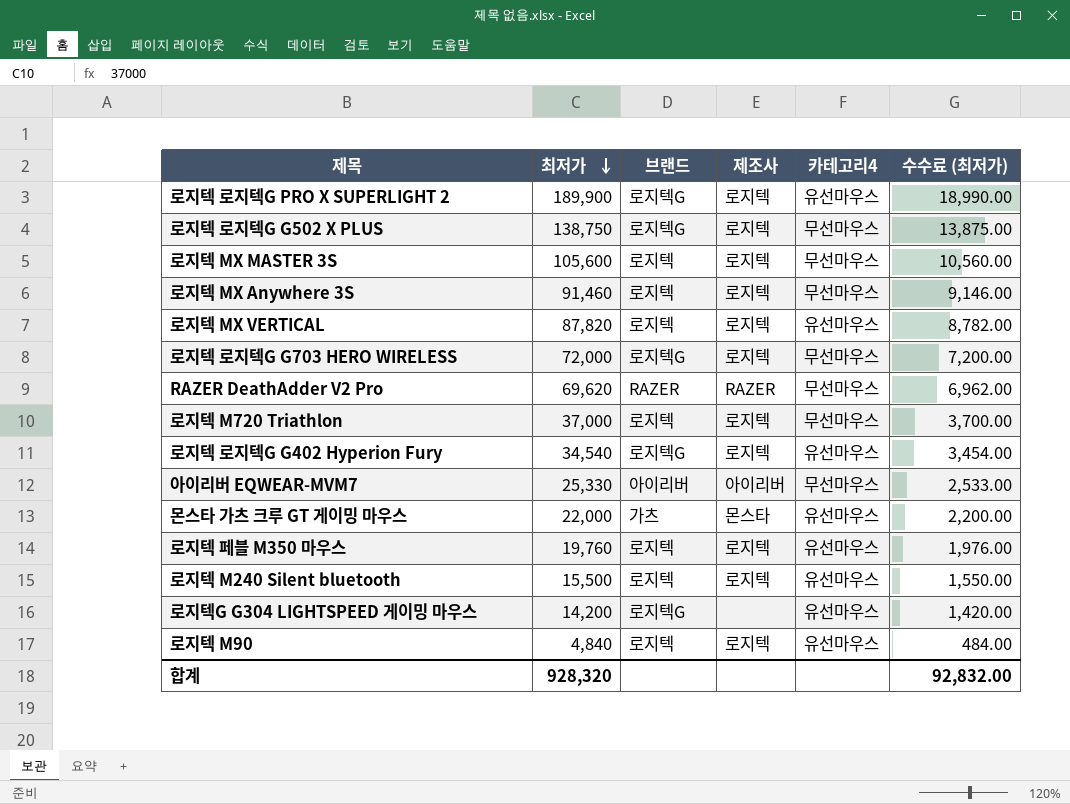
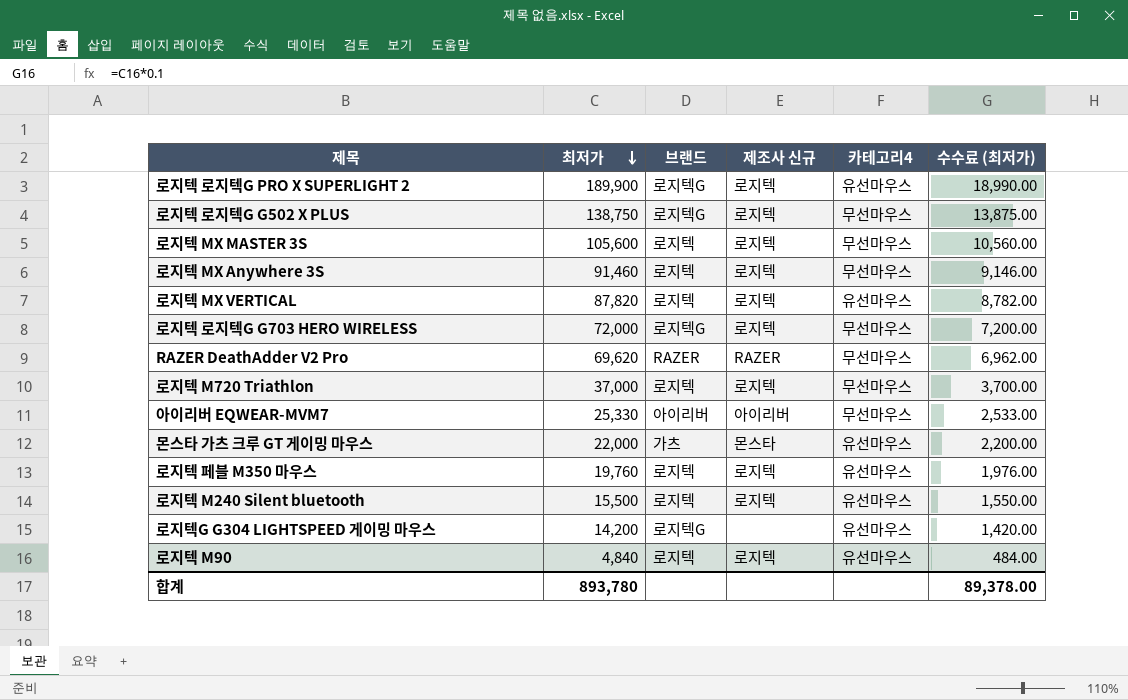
column name: 제조사 -> 제조사 신규
row 로지텍 로지텍G G402 Hyperion Fury: 34,540 | 로지텍G | 로지텍 | 유선마우스 | 3,454.00 -> none
합계 | 최저가: 928,320 -> 893,780
합계 | 수수료 (최저가): 92,832.00 -> 89,378.00

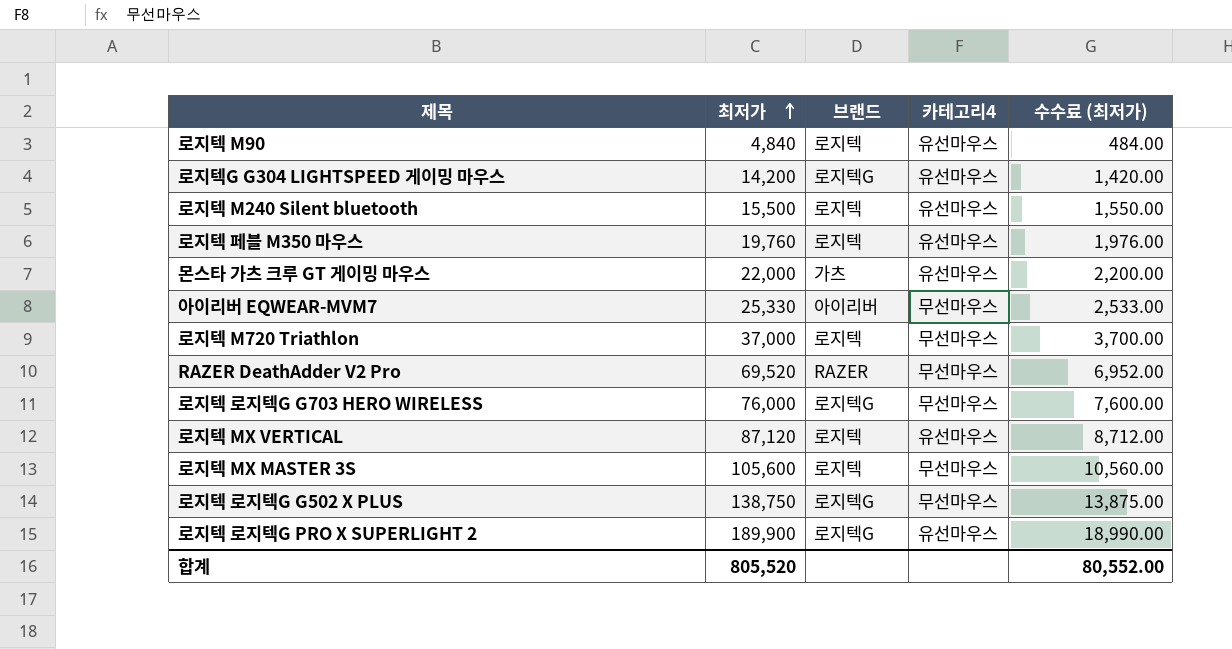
row order: 최저가 descending -> 최저가 ascending
column 제조사 신규 | position: 4 -> none
row 로지텍 MX Anywhere 3S: 91,460 | 로지텍 | 로지텍 | 무선마우스 | 9,146.00 -> none
RAZER DeathAdder V2 Pro | 최저가: 69,620 -> 69,520
RAZER DeathAdder V2 Pro | 수수료 (최저가): 6,962.00 -> 6,952.00
로지텍 로지텍G G703 HERO WIRELESS | 최저가: 72,000 -> 76,000
로지텍 로지텍G G703 HERO WIRELESS | 수수료 (최저가): 7,200.00 -> 7,600.00
로지텍 MX VERTICAL | 최저가: 87,820 -> 87,120
로지텍 MX VERTICAL | 수수료 (최저가): 8,782.00 -> 8,712.00
합계 | 최저가: 893,780 -> 805,520
합계 | 수수료 (최저가): 89,378.00 -> 80,552.00

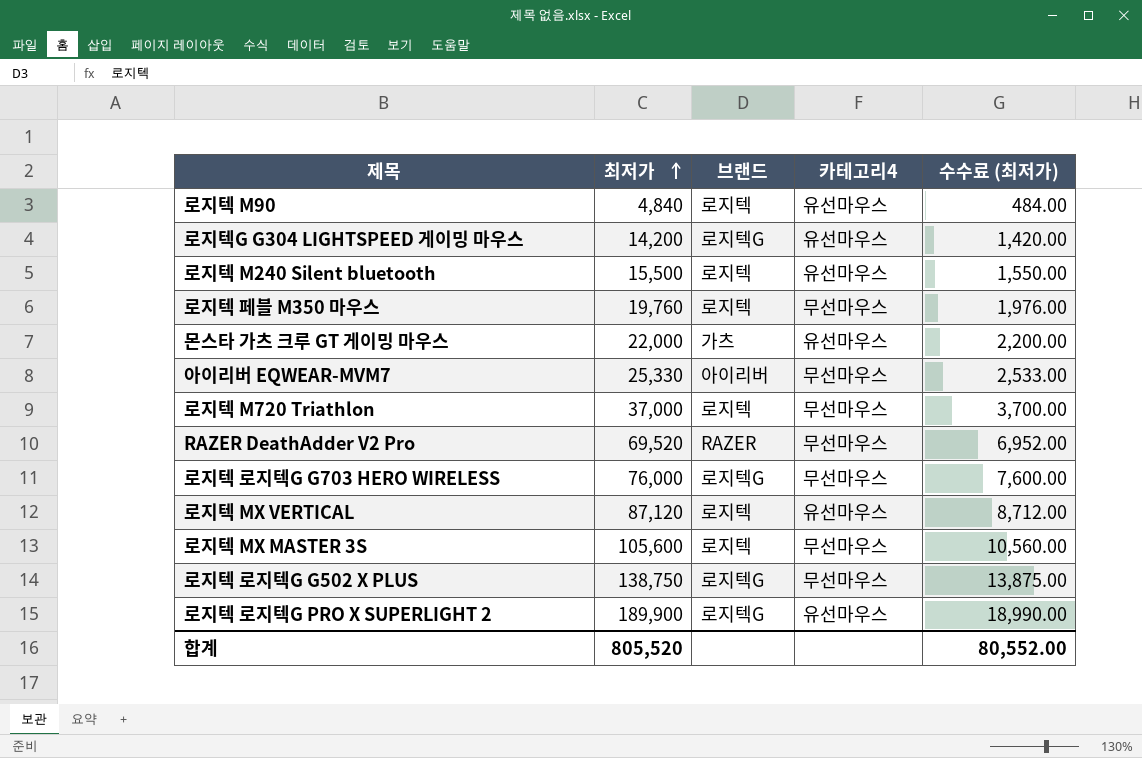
로지텍 페블 M350 마우스 | 카테고리4: 유선마우스 -> 무선마우스

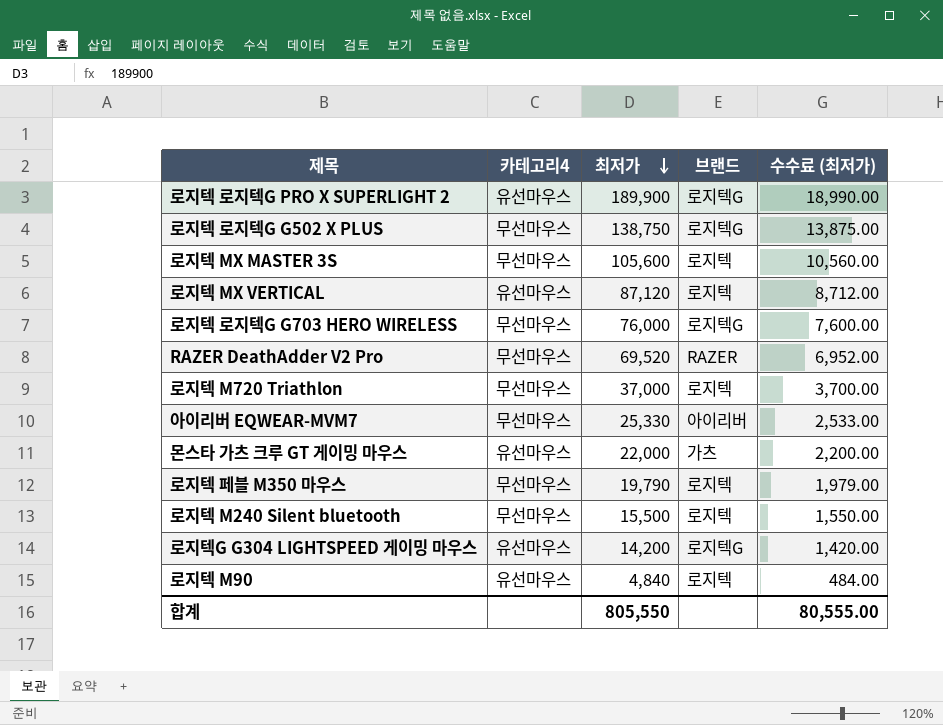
row order: 최저가 ascending -> 최저가 descending
column 카테고리4 | position: 4 -> 2
로지텍 페블 M350 마우스 | 최저가: 19,760 -> 19,790
로지텍 페블 M350 마우스 | 수수료 (최저가): 1,976.00 -> 1,979.00
로지텍 M240 Silent bluetooth | 카테고리4: 유선마우스 -> 무선마우스
합계 | 최저가: 805,520 -> 805,550
합계 | 수수료 (최저가): 80,552.00 -> 80,555.00

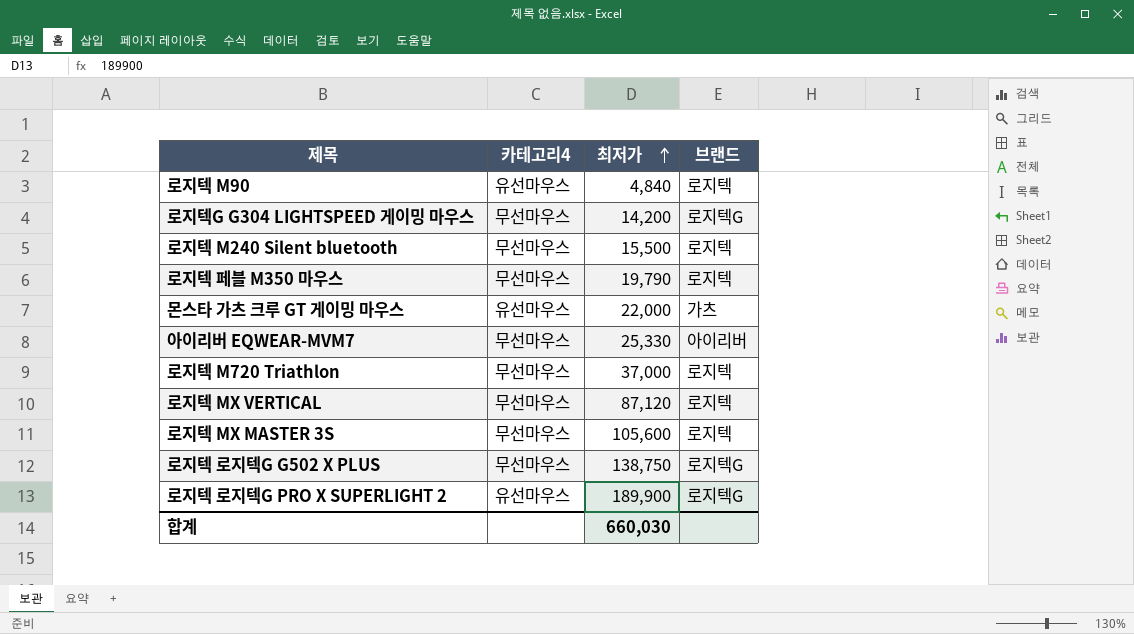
row order: 최저가 descending -> 최저가 ascending
column 수수료 (최저가) | formula: [최저가] * 0.1 -> none
row 로지텍 로지텍G G703 HERO WIRELESS: 무선마우스 | 76,000 | 로지텍G | 7,600.00 -> none
row RAZER DeathAdder V2 Pro: 무선마우스 | 69,520 | RAZER | 6,952.00 -> none
로지텍G G304 LIGHTSPEED 게이밍 마우스 | 카테고리4: 유선마우스 -> 무선마우스
로지텍 MX VERTICAL | 카테고리4: 유선마우스 -> 무선마우스
합계 | 최저가: 805,550 -> 660,030

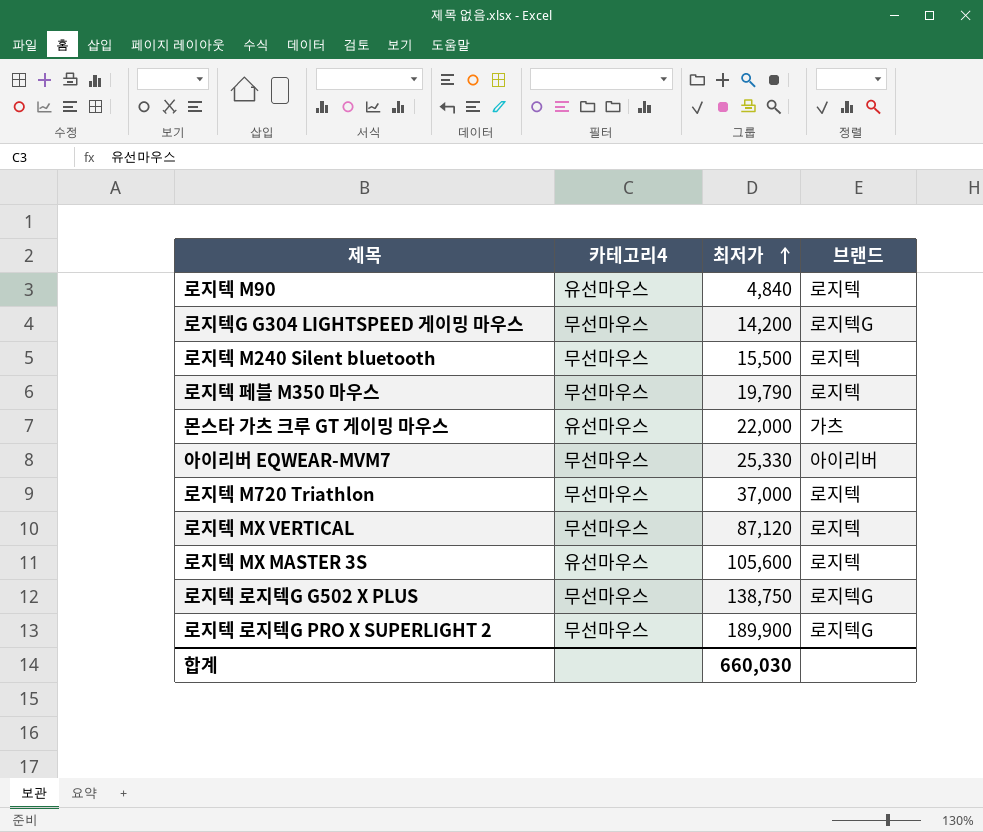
로지텍 MX MASTER 3S | 카테고리4: 무선마우스 -> 유선마우스
로지텍 로지텍G PRO X SUPERLIGHT 2 | 카테고리4: 유선마우스 -> 무선마우스

